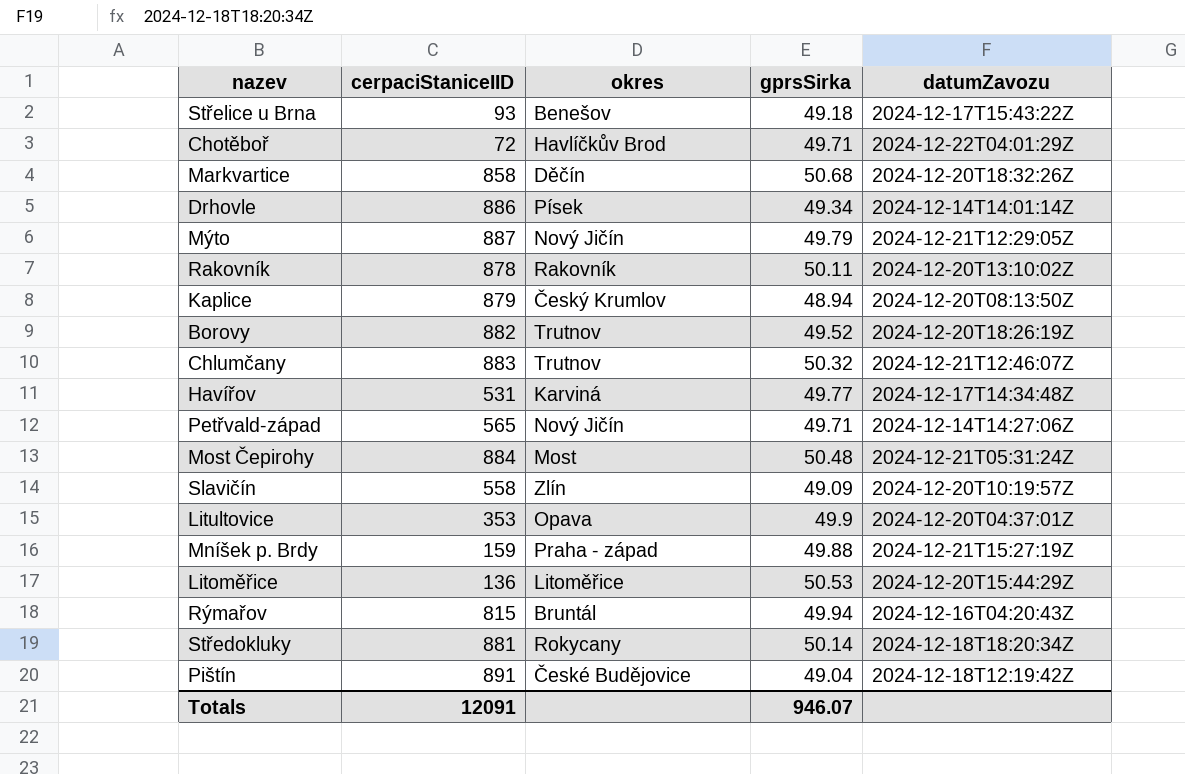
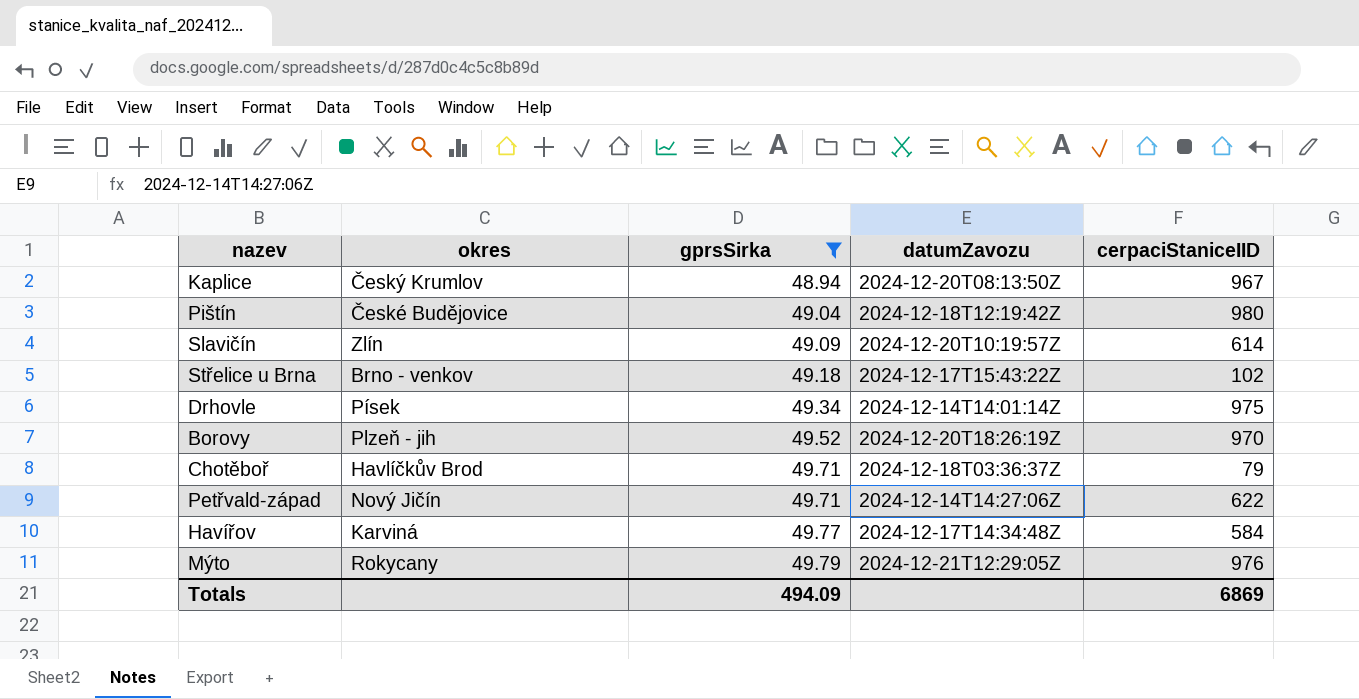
filter: none -> gprsSirka <= 49.79
row order: none -> gprsSirka ascending
column cerpaciStaniceIID | position: 2 -> 5
Kaplice | cerpaciStaniceIID: 879 -> 967
Pištín | cerpaciStaniceIID: 891 -> 980
Slavičín | cerpaciStaniceIID: 558 -> 614
Střelice u Brna | okres: Benešov -> Brno - venkov
Střelice u Brna | cerpaciStaniceIID: 93 -> 102
Drhovle | cerpaciStaniceIID: 886 -> 975
Borovy | okres: Trutnov -> Plzeň - jih
Borovy | cerpaciStaniceIID: 882 -> 970
Chotěboř | datumZavozu: 2024-12-22T04:01:29Z -> 2024-12-18T03:36:37Z
Chotěboř | cerpaciStaniceIID: 72 -> 79
Petřvald-západ | cerpaciStaniceIID: 565 -> 622
Havířov | cerpaciStaniceIID: 531 -> 584
Mýto | okres: Nový Jičín -> Rokycany
Mýto | cerpaciStaniceIID: 887 -> 976
Totals | gprsSirka: 946.07 -> 494.09
Totals | cerpaciStaniceIID: 12091 -> 6869

